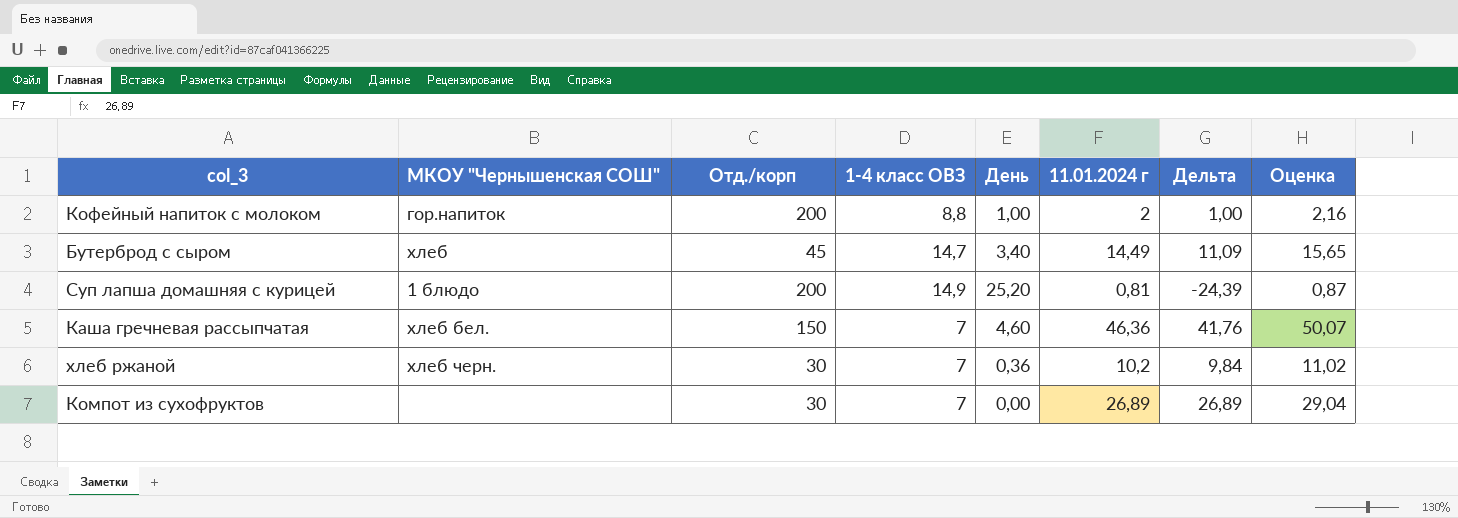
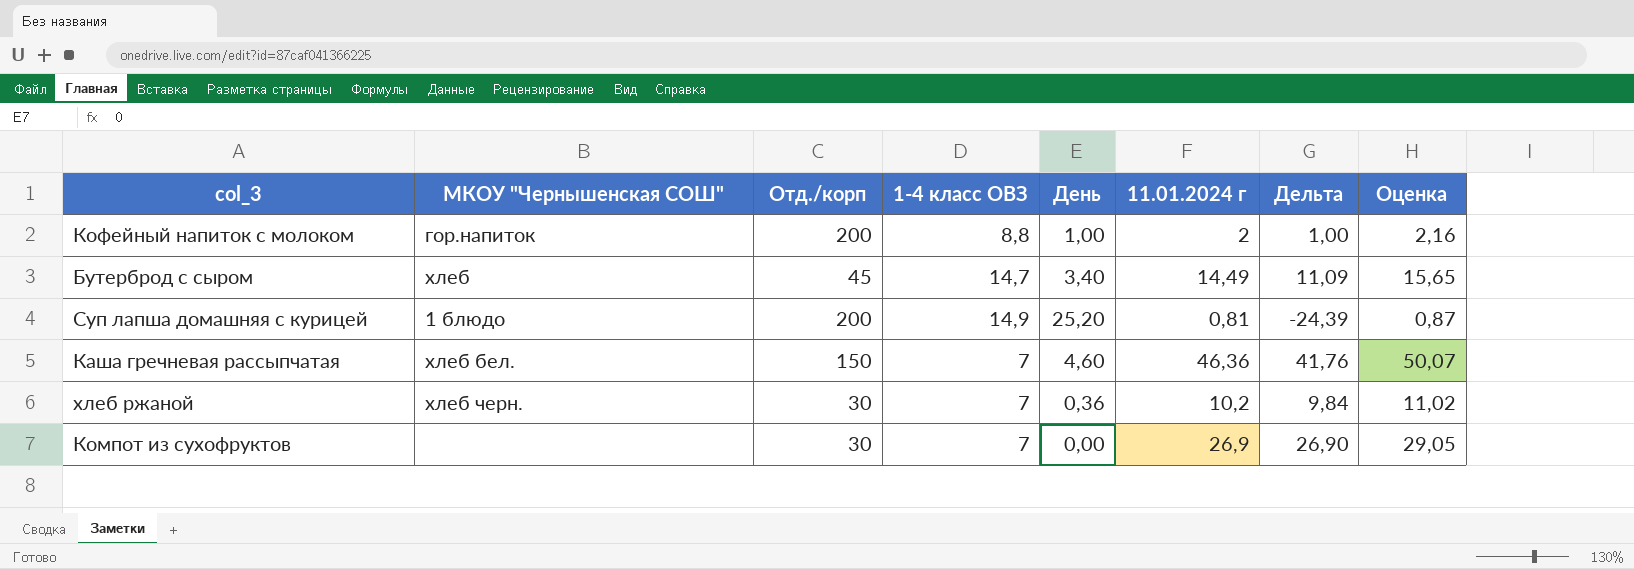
Компот из сухофруктов | 11.01.2024 г: 26,89 -> 26,9
Компот из сухофруктов | Дельта: 26,89 -> 26,90
Компот из сухофруктов | Оценка: 29,04 -> 29,05

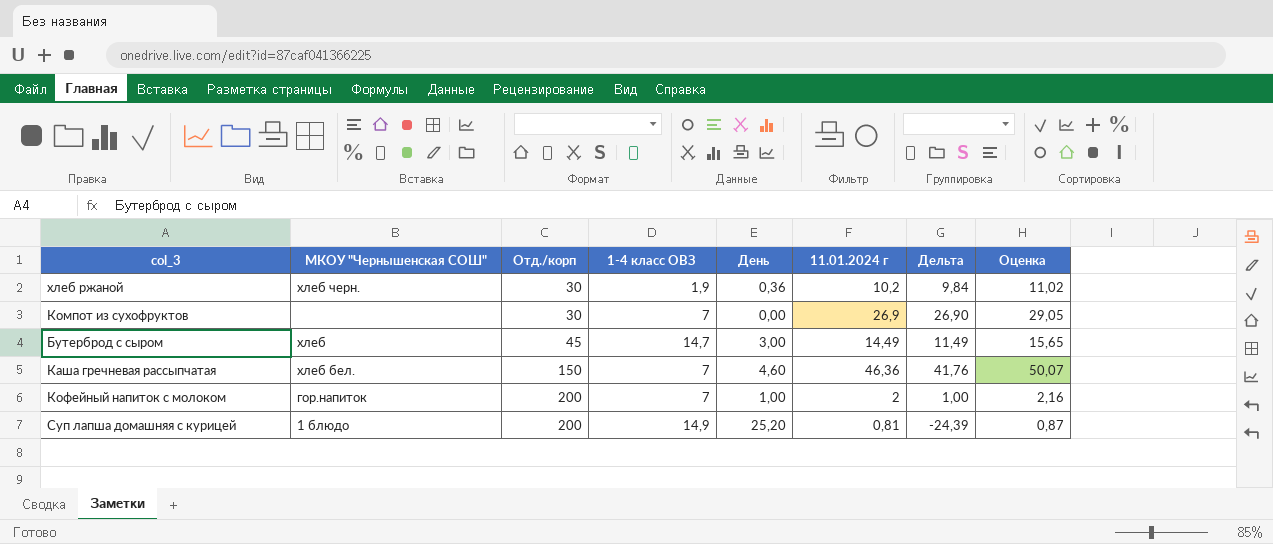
row order: none -> Отд./корп ascending
хлеб ржаной | 1-4 класс ОВЗ: 7 -> 1,9
Бутерброд с сыром | День: 3,40 -> 3,00
Бутерброд с сыром | Дельта: 11,09 -> 11,49
Кофейный напиток с молоком | 1-4 класс ОВЗ: 8,8 -> 7

